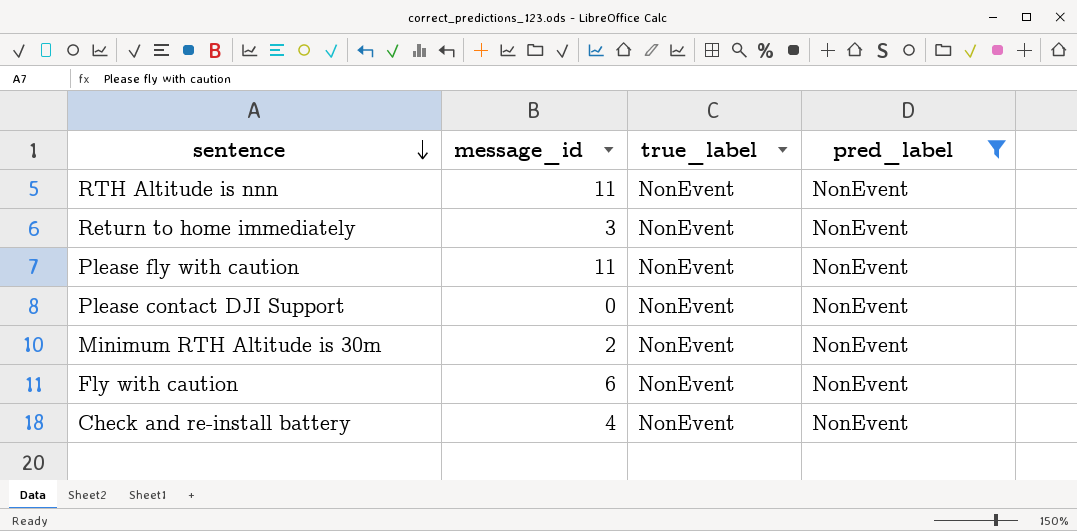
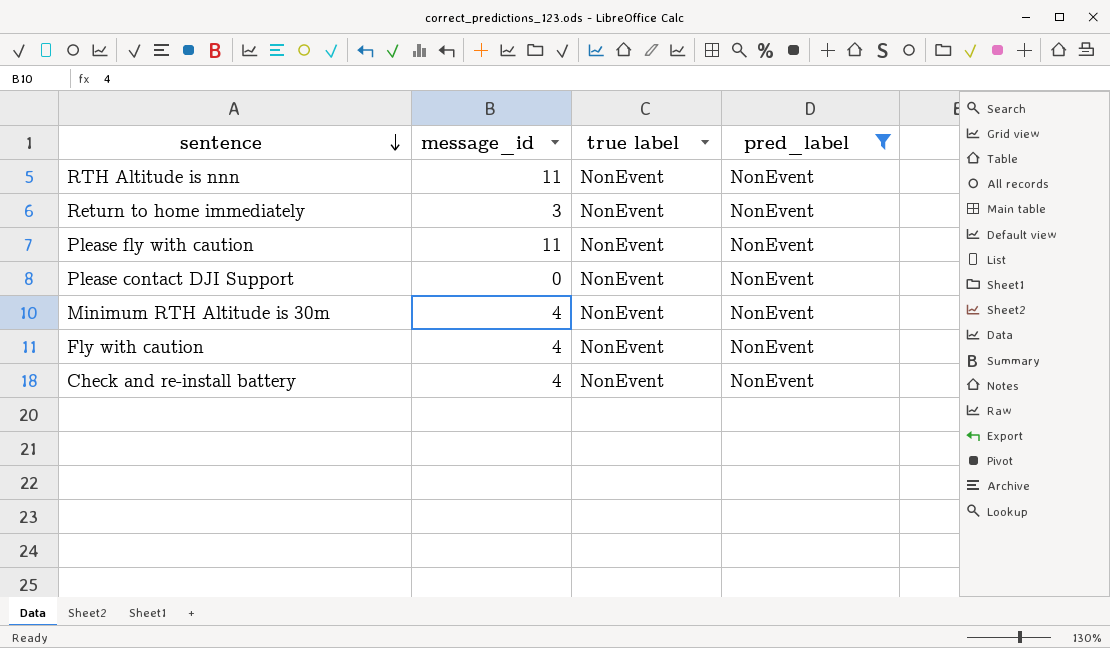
column name: true_label -> true label
Minimum RTH Altitude is 30m | message_id: 2 -> 4
Fly with caution | message_id: 6 -> 4

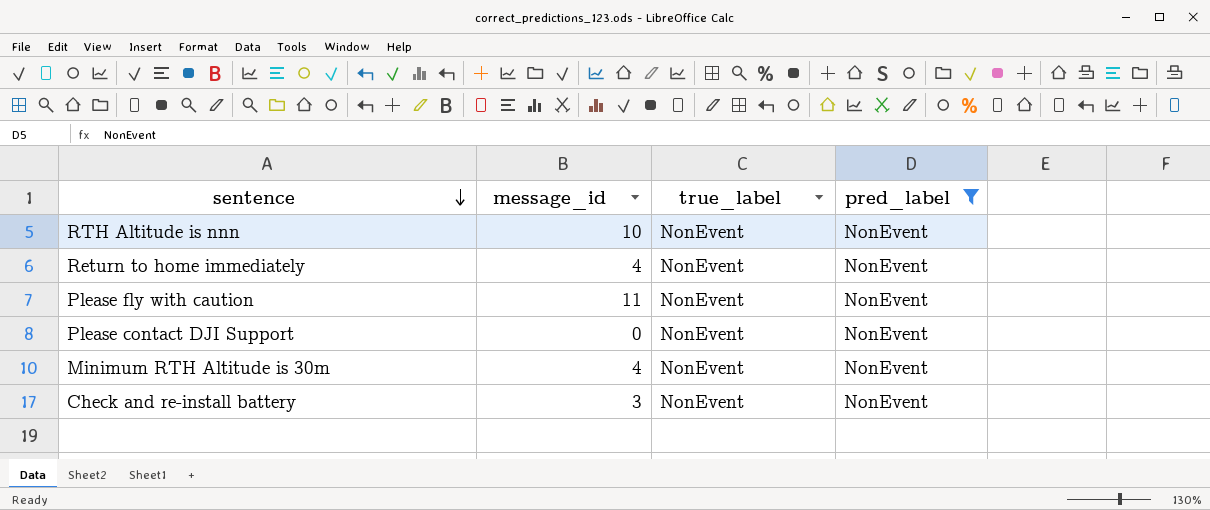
column name: true label -> true_label
row Fly with caution: 4 | NonEvent | NonEvent -> none
RTH Altitude is nnn | message_id: 11 -> 10
Return to home immediately | message_id: 3 -> 4
Check and re-install battery | message_id: 4 -> 3

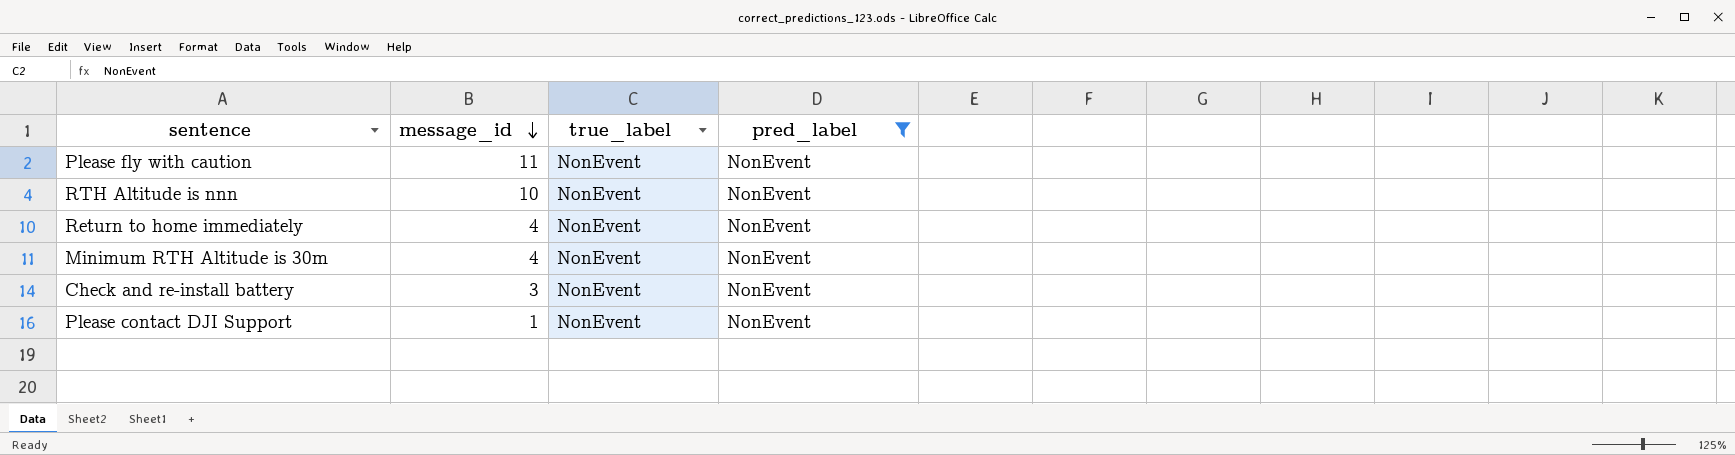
row order: sentence descending -> message_id descending
Please contact DJI Support | message_id: 0 -> 1

